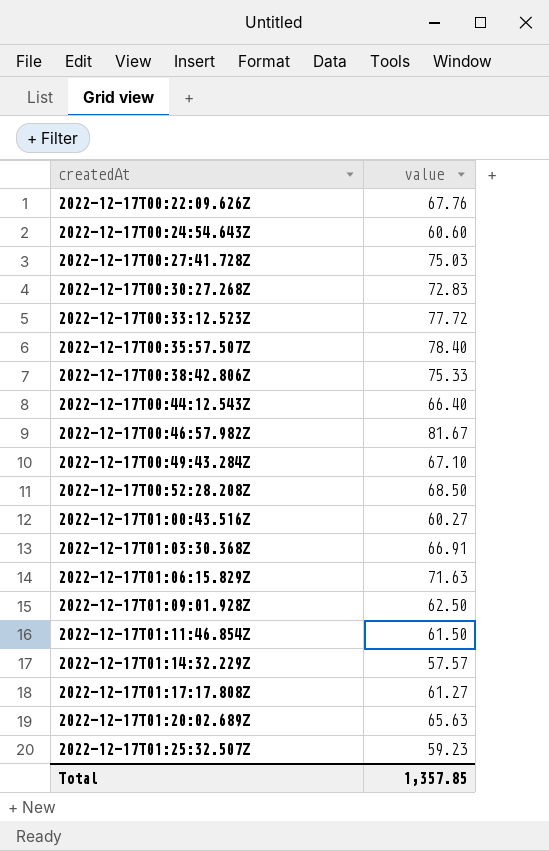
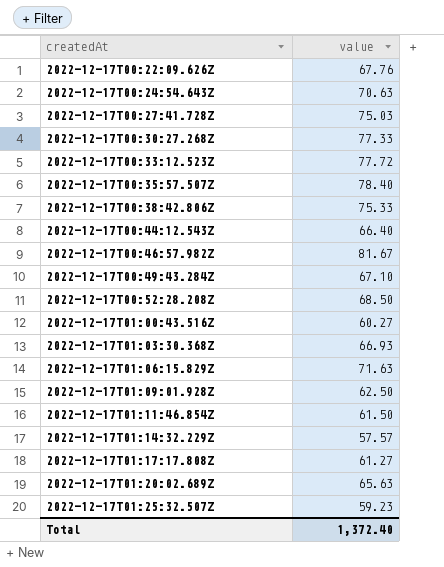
2022-12-17T00:24:54.643Z | value: 60.60 -> 70.63
2022-12-17T00:30:27.268Z | value: 72.83 -> 77.33
2022-12-17T01:03:30.368Z | value: 66.91 -> 66.93
Total | value: 1,357.85 -> 1,372.40

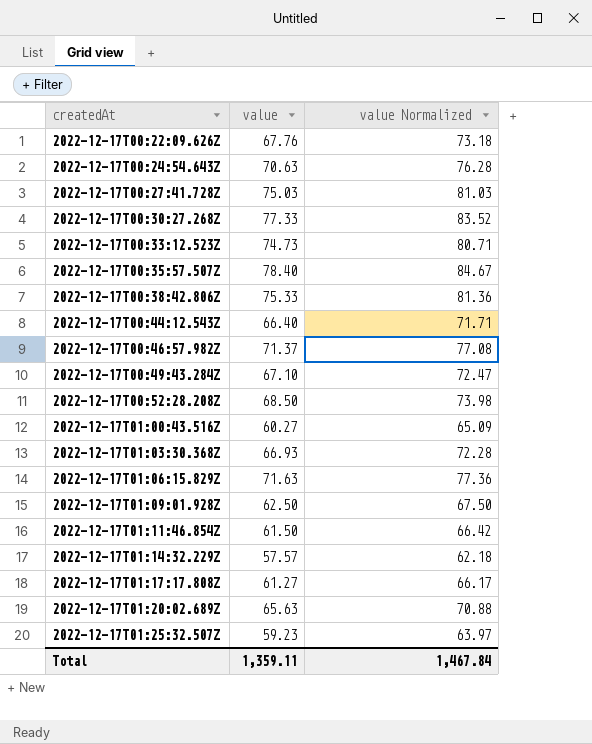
column value Normalized | formula: none -> [value] * 1.08
2022-12-17T00:33:12.523Z | value: 77.72 -> 74.73
2022-12-17T00:46:57.982Z | value: 81.67 -> 71.37
Total | value: 1,372.40 -> 1,359.11

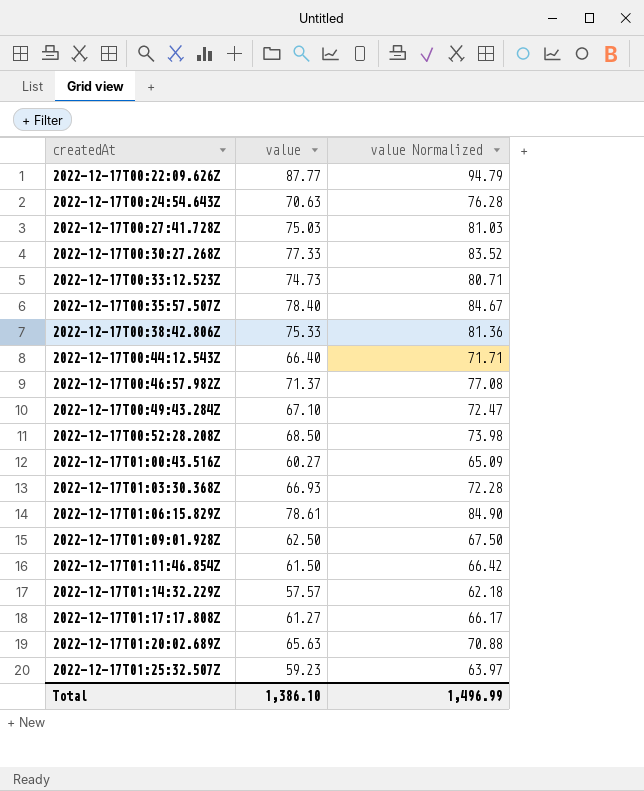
2022-12-17T00:22:09.626Z | value: 67.76 -> 87.77
2022-12-17T00:22:09.626Z | value Normalized: 73.18 -> 94.79
2022-12-17T01:06:15.829Z | value: 71.63 -> 78.61
2022-12-17T01:06:15.829Z | value Normalized: 77.36 -> 84.90
Total | value: 1,359.11 -> 1,386.10
Total | value Normalized: 1,467.84 -> 1,496.99

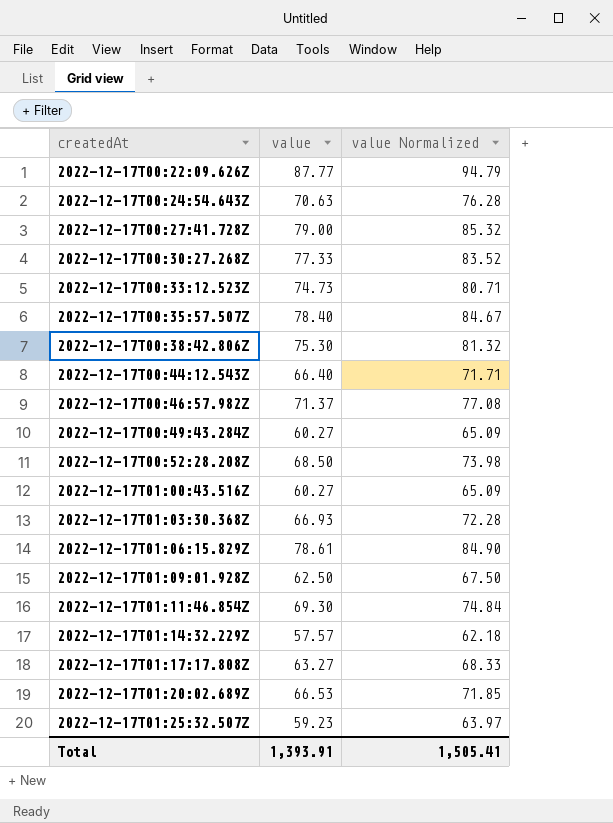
2022-12-17T00:27:41.728Z | value: 75.03 -> 79.00
2022-12-17T00:27:41.728Z | value Normalized: 81.03 -> 85.32
2022-12-17T00:38:42.806Z | value: 75.33 -> 75.30
2022-12-17T00:38:42.806Z | value Normalized: 81.36 -> 81.32
2022-12-17T00:49:43.284Z | value: 67.10 -> 60.27
2022-12-17T00:49:43.284Z | value Normalized: 72.47 -> 65.09
2022-12-17T01:11:46.854Z | value: 61.50 -> 69.30
2022-12-17T01:11:46.854Z | value Normalized: 66.42 -> 74.84
2022-12-17T01:17:17.808Z | value: 61.27 -> 63.27
2022-12-17T01:17:17.808Z | value Normalized: 66.17 -> 68.33
2022-12-17T01:20:02.689Z | value: 65.63 -> 66.53
2022-12-17T01:20:02.689Z | value Normalized: 70.88 -> 71.85
Total | value: 1,386.10 -> 1,393.91
Total | value Normalized: 1,496.99 -> 1,505.41

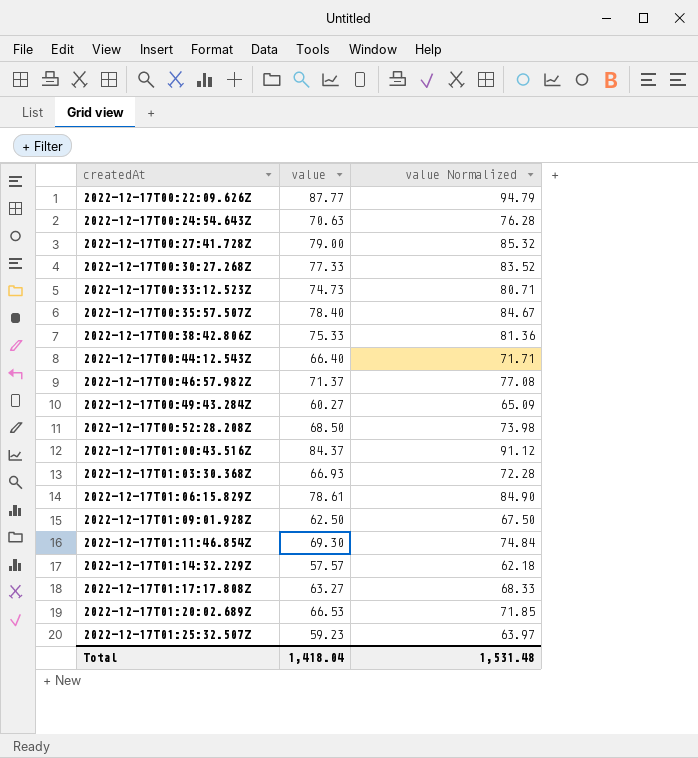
2022-12-17T00:38:42.806Z | value: 75.30 -> 75.33
2022-12-17T00:38:42.806Z | value Normalized: 81.32 -> 81.36
2022-12-17T01:00:43.516Z | value: 60.27 -> 84.37
2022-12-17T01:00:43.516Z | value Normalized: 65.09 -> 91.12
Total | value: 1,393.91 -> 1,418.04
Total | value Normalized: 1,505.41 -> 1,531.48

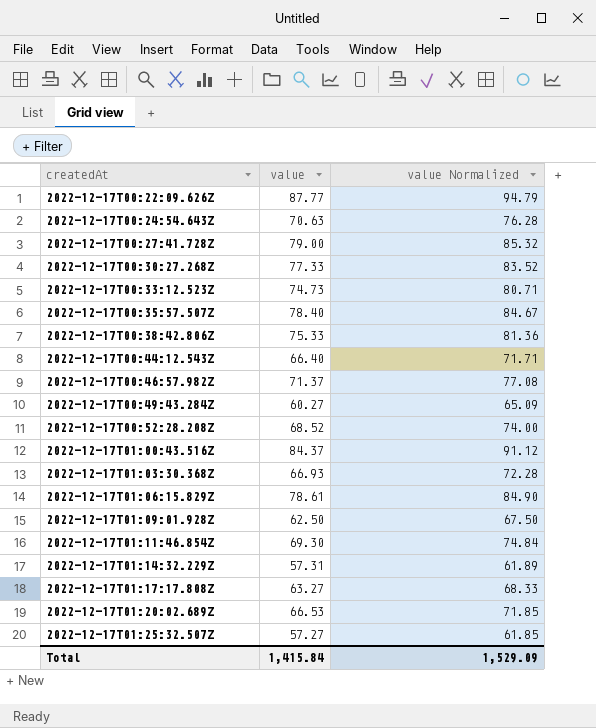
2022-12-17T00:52:28.208Z | value: 68.50 -> 68.52
2022-12-17T00:52:28.208Z | value Normalized: 73.98 -> 74.00
2022-12-17T01:14:32.229Z | value: 57.57 -> 57.31
2022-12-17T01:14:32.229Z | value Normalized: 62.18 -> 61.89
2022-12-17T01:25:32.507Z | value: 59.23 -> 57.27
2022-12-17T01:25:32.507Z | value Normalized: 63.97 -> 61.85
Total | value: 1,418.04 -> 1,415.84
Total | value Normalized: 1,531.48 -> 1,529.09

